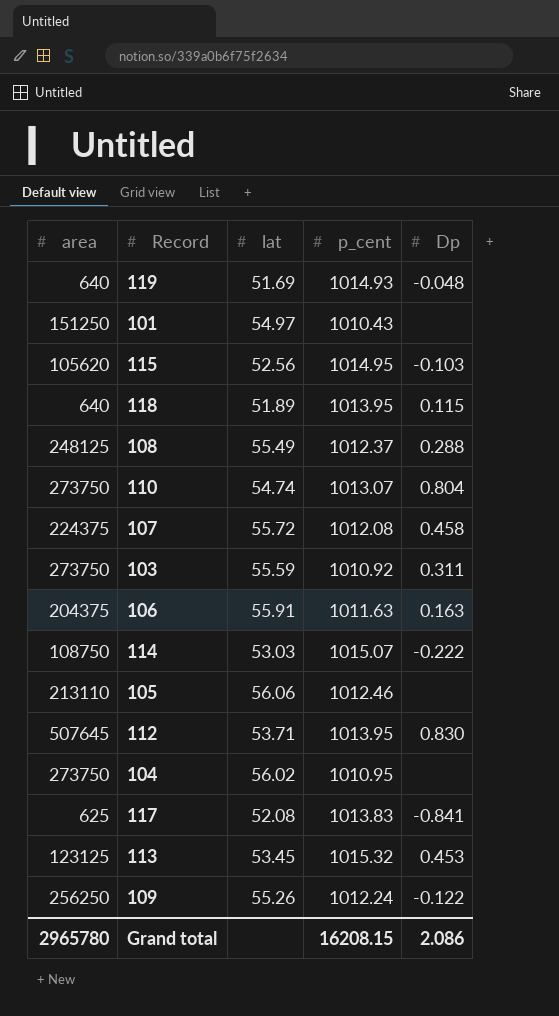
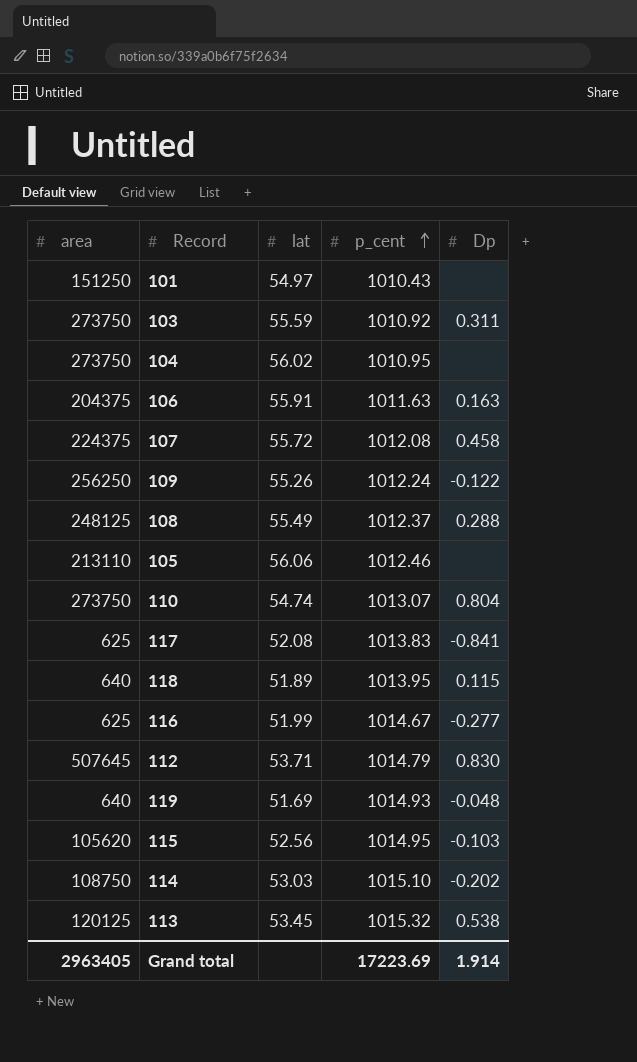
row order: none -> p_cent ascending
row 116: none -> 625 | 51.99 | 1014.67 | -0.277
112 | p_cent: 1013.95 -> 1014.79
114 | p_cent: 1015.07 -> 1015.10
114 | Dp: -0.222 -> -0.202
113 | area: 123125 -> 120125
113 | Dp: 0.453 -> 0.538
Grand total | area: 2965780 -> 2963405
Grand total | p_cent: 16208.15 -> 17223.69
Grand total | Dp: 2.086 -> 1.914

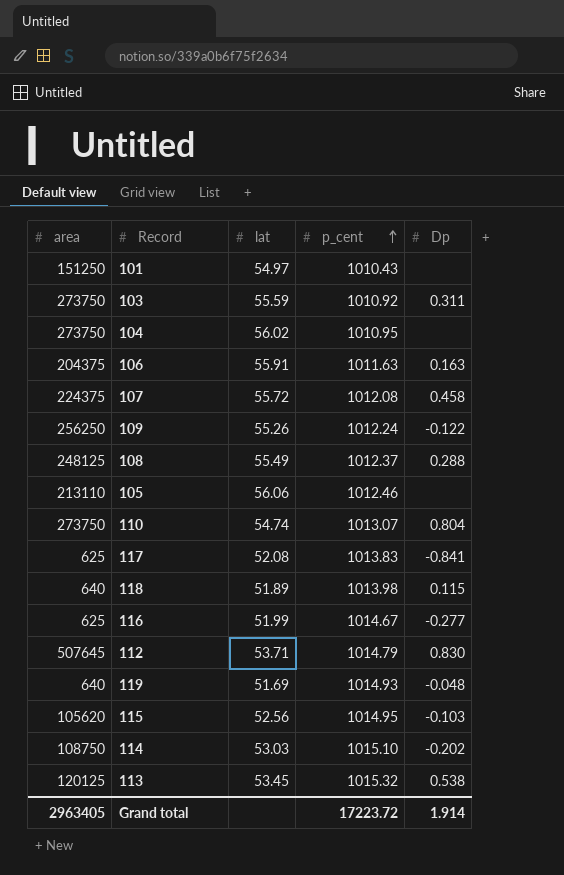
118 | p_cent: 1013.95 -> 1013.98
Grand total | p_cent: 17223.69 -> 17223.72

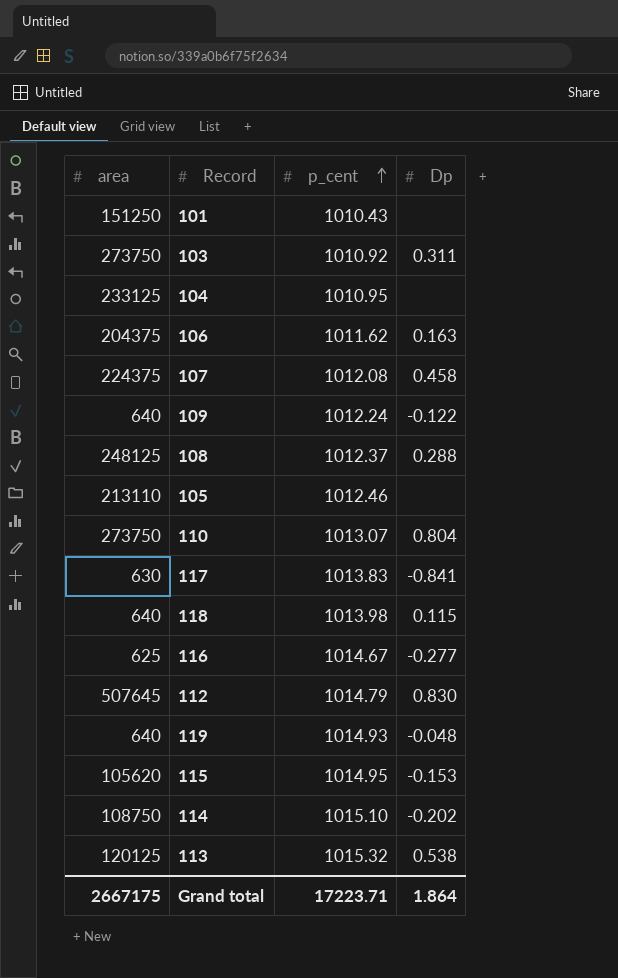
column lat | position: 3 -> none
104 | area: 273750 -> 233125
106 | p_cent: 1011.63 -> 1011.62
109 | area: 256250 -> 640
117 | area: 625 -> 630
115 | Dp: -0.103 -> -0.153
Grand total | area: 2963405 -> 2667175
Grand total | p_cent: 17223.72 -> 17223.71
Grand total | Dp: 1.914 -> 1.864

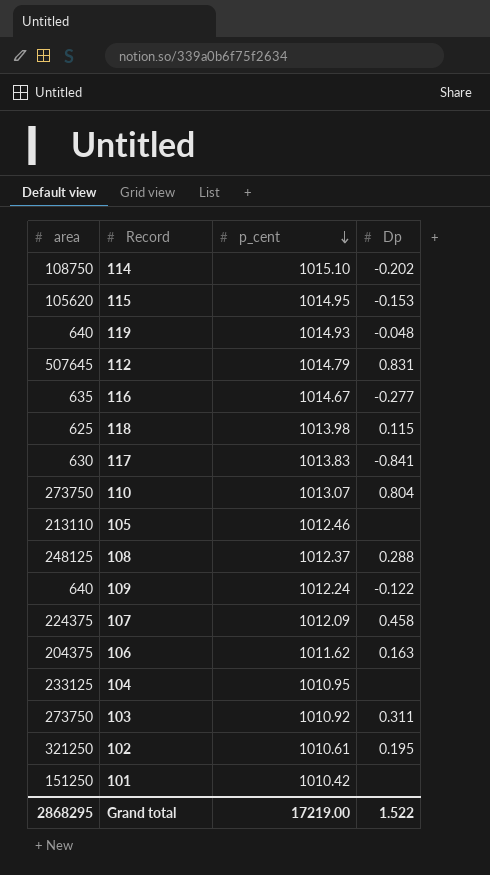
row order: p_cent ascending -> p_cent descending
row 113: 120125 | 1015.32 | 0.538 -> none
112 | Dp: 0.830 -> 0.831
116 | area: 625 -> 635
118 | area: 640 -> 625
107 | p_cent: 1012.08 -> 1012.09
row 102: none -> 321250 | 1010.61 | 0.195
101 | p_cent: 1010.43 -> 1010.42
Grand total | area: 2667175 -> 2868295
Grand total | p_cent: 17223.71 -> 17219.00
Grand total | Dp: 1.864 -> 1.522

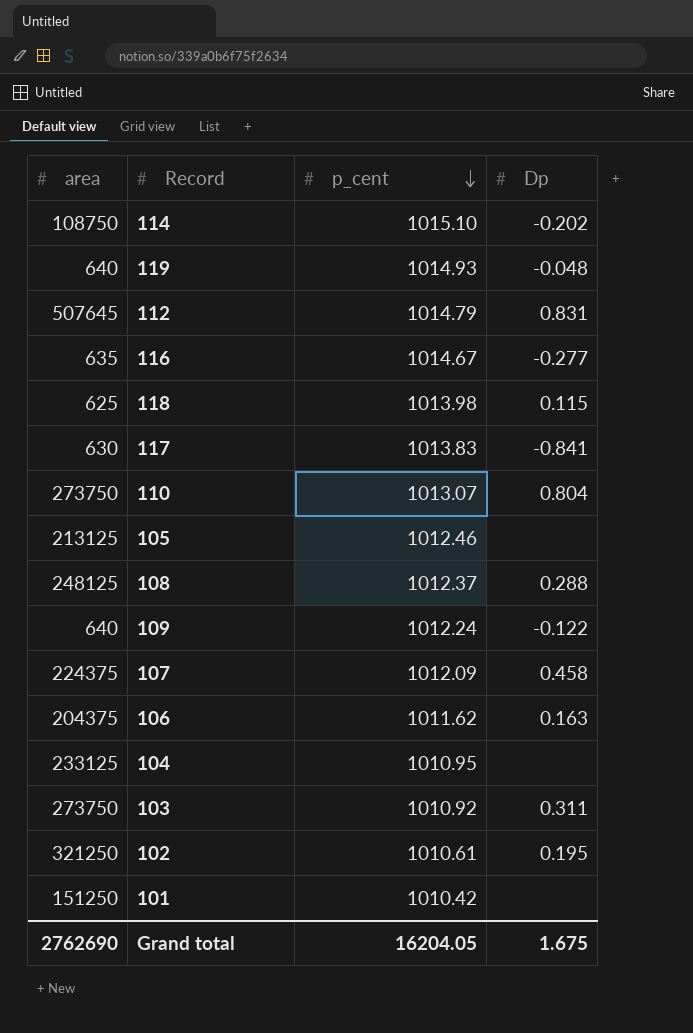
row 115: 105620 | 1014.95 | -0.153 -> none
105 | area: 213110 -> 213125
Grand total | area: 2868295 -> 2762690
Grand total | p_cent: 17219.00 -> 16204.05
Grand total | Dp: 1.522 -> 1.675

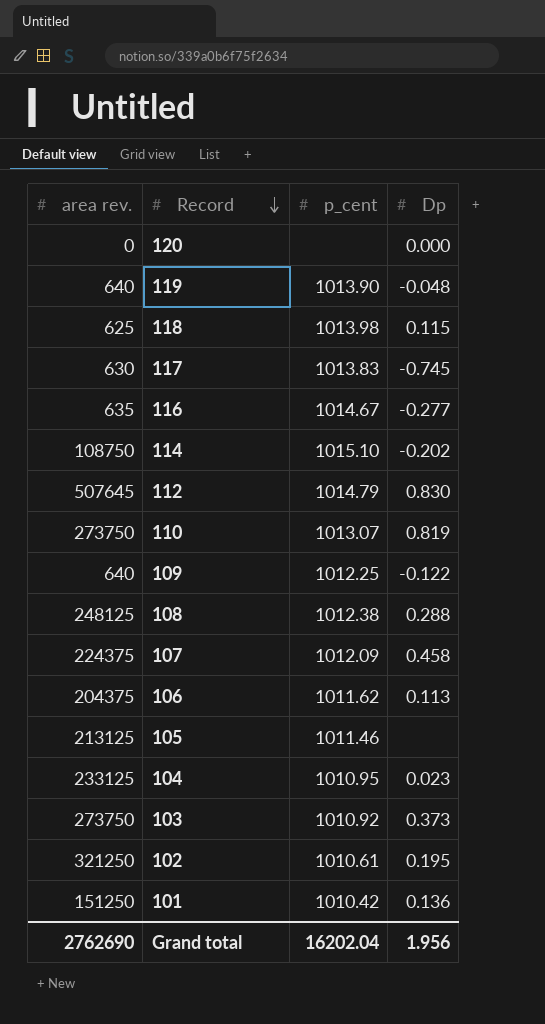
row order: p_cent descending -> Record descending
column name: area -> area rev.
row 120: none -> 0 | none | 0.000
119 | p_cent: 1014.93 -> 1013.90
117 | Dp: -0.841 -> -0.745
112 | Dp: 0.831 -> 0.830
110 | Dp: 0.804 -> 0.819
109 | p_cent: 1012.24 -> 1012.25
108 | p_cent: 1012.37 -> 1012.38
106 | Dp: 0.163 -> 0.113
105 | p_cent: 1012.46 -> 1011.46
104 | Dp: none -> 0.023
103 | Dp: 0.311 -> 0.373
101 | Dp: none -> 0.136
Grand total | p_cent: 16204.05 -> 16202.04
Grand total | Dp: 1.675 -> 1.956

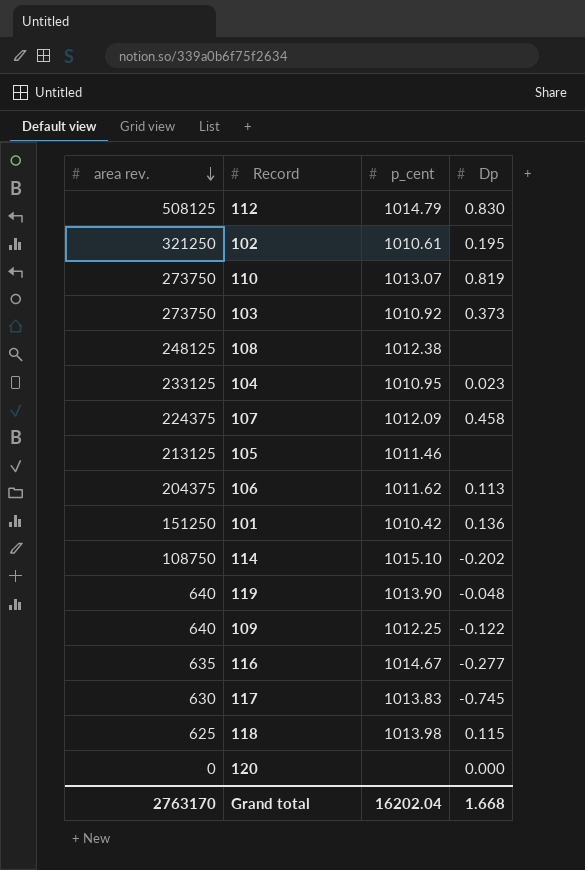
row order: Record descending -> area rev. descending
112 | area rev.: 507645 -> 508125
108 | Dp: 0.288 -> none
Grand total | area rev.: 2762690 -> 2763170
Grand total | Dp: 1.956 -> 1.668

